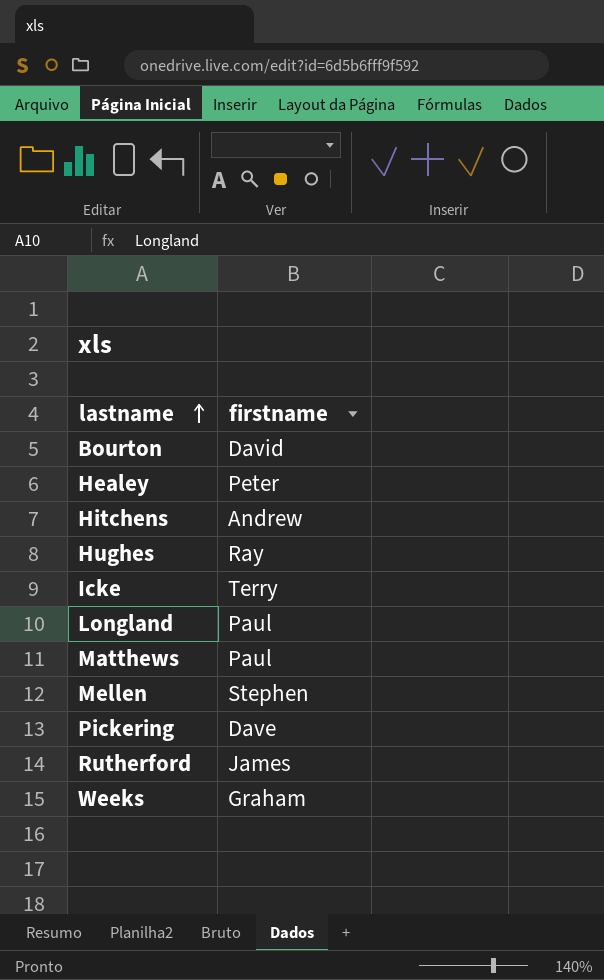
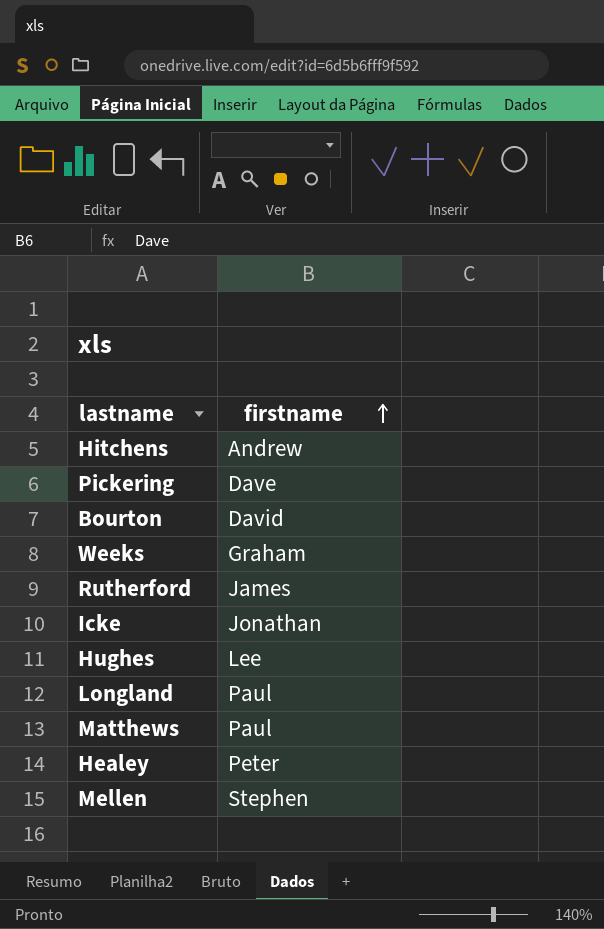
row order: lastname ascending -> firstname ascending
Icke | firstname: Terry -> Jonathan
Hughes | firstname: Ray -> Lee

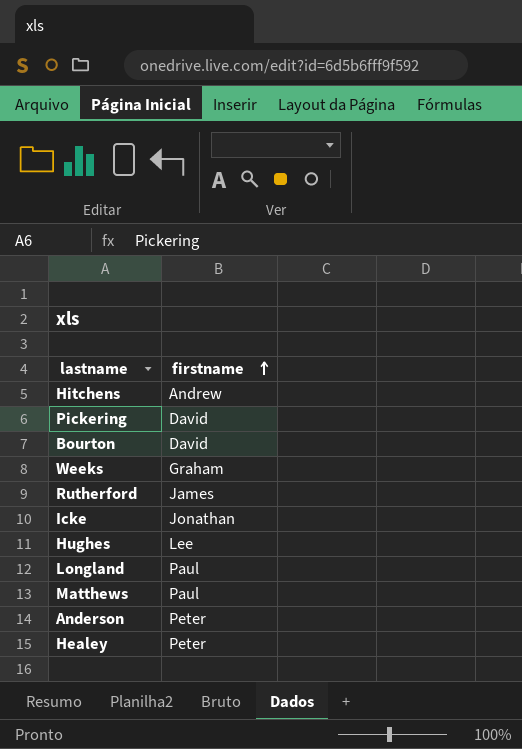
row Mellen: Stephen -> none
Pickering | firstname: Dave -> David
row Anderson: none -> Peter

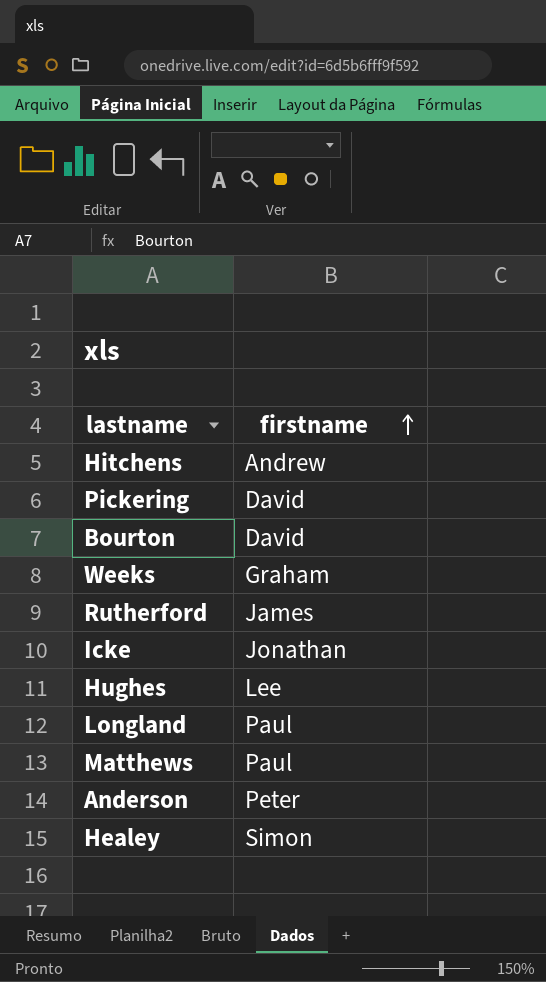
Healey | firstname: Peter -> Simon

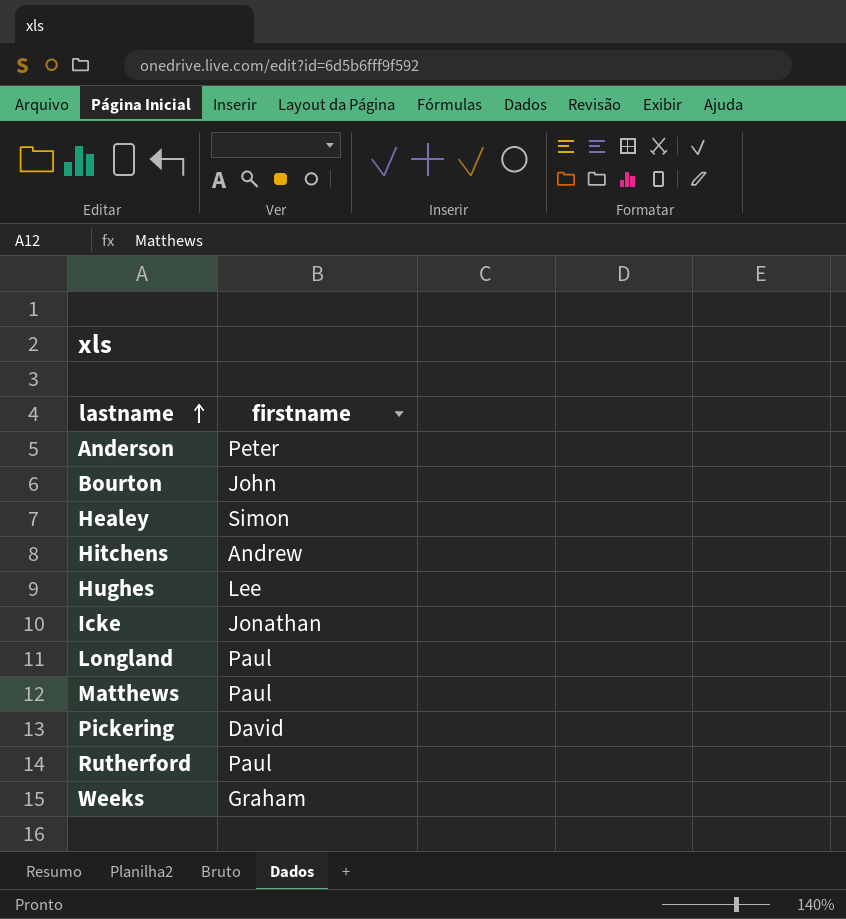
row order: firstname ascending -> lastname ascending
Bourton | firstname: David -> John
Rutherford | firstname: James -> Paul

